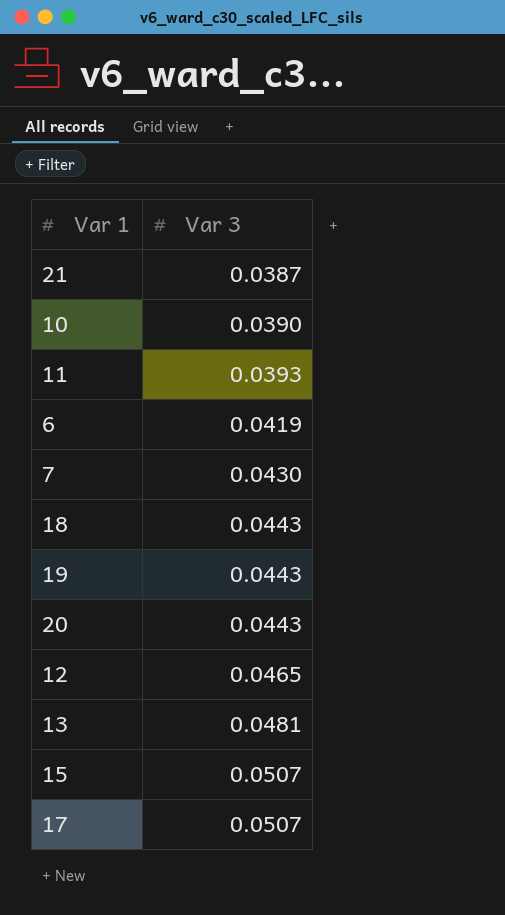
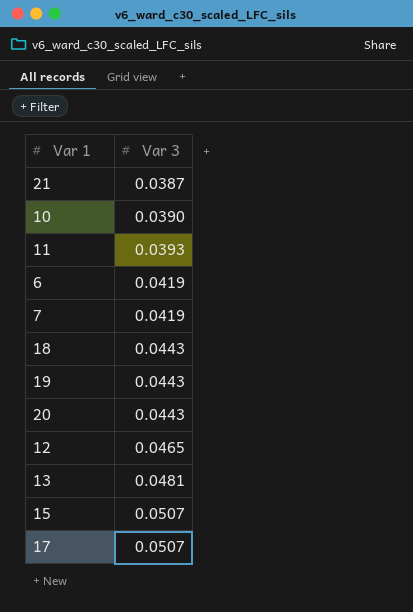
7 | Var 3: 0.0430 -> 0.0419

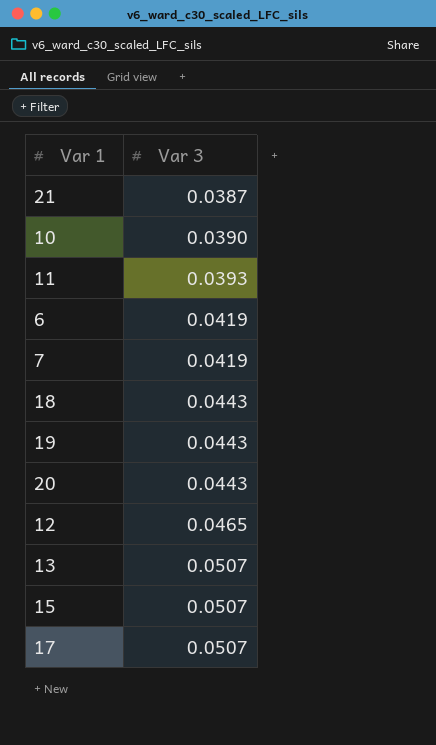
13 | Var 3: 0.0481 -> 0.0507

